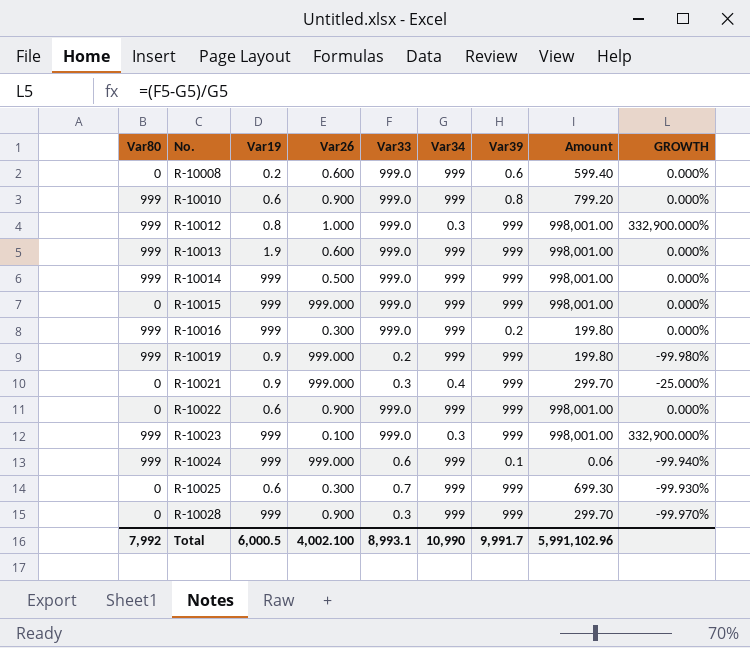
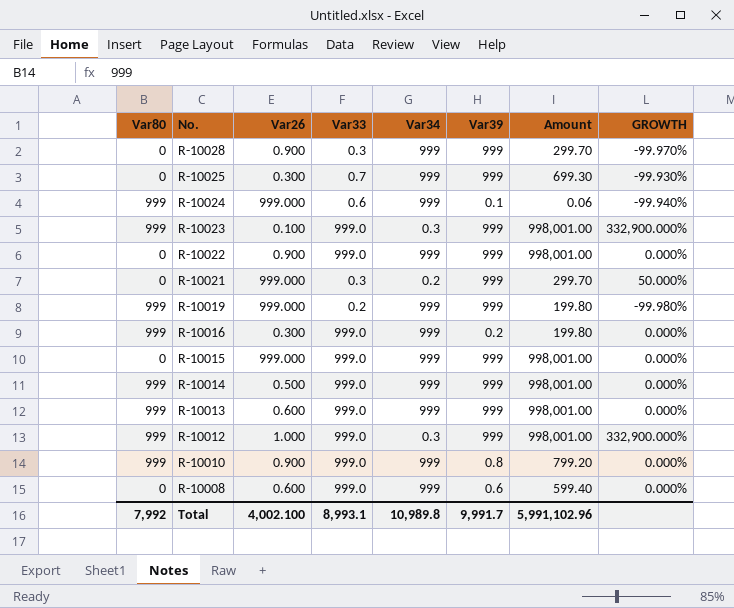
row order: No. ascending -> No. descending
column Var19 | position: 3 -> none
R-10021 | Var34: 0.4 -> 0.2
R-10021 | GROWTH: -25.000% -> 50.000%
Total | Var34: 10,990 -> 10,989.8

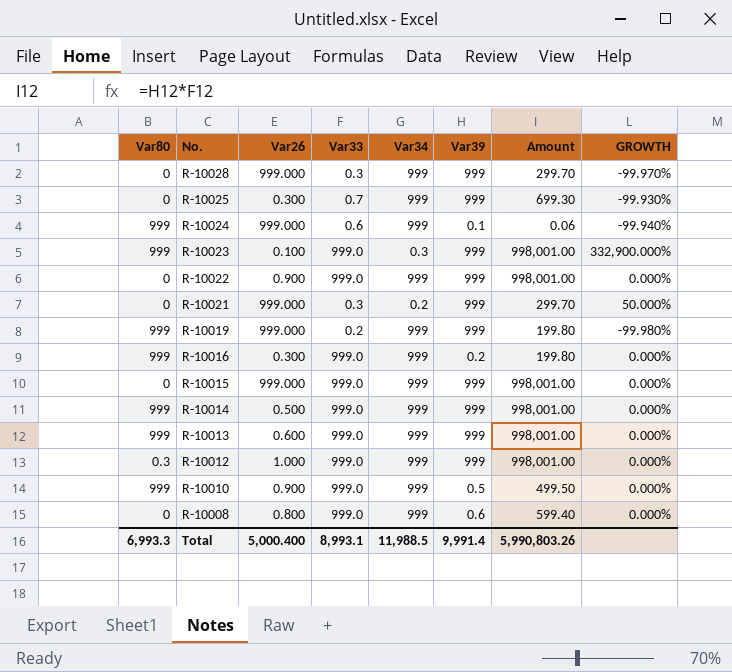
R-10028 | Var26: 0.900 -> 999.000
R-10012 | Var80: 999 -> 0.3
R-10012 | Var34: 0.3 -> 999
R-10012 | GROWTH: 332,900.000% -> 0.000%
R-10010 | Var39: 0.8 -> 0.5
R-10010 | Amount: 799.20 -> 499.50
R-10008 | Var26: 0.600 -> 0.800
Total | Var80: 7,992 -> 6,993.3
Total | Var26: 4,002.100 -> 5,000.400
Total | Var34: 10,989.8 -> 11,988.5
Total | Var39: 9,991.7 -> 9,991.4
Total | Amount: 5,991,102.96 -> 5,990,803.26

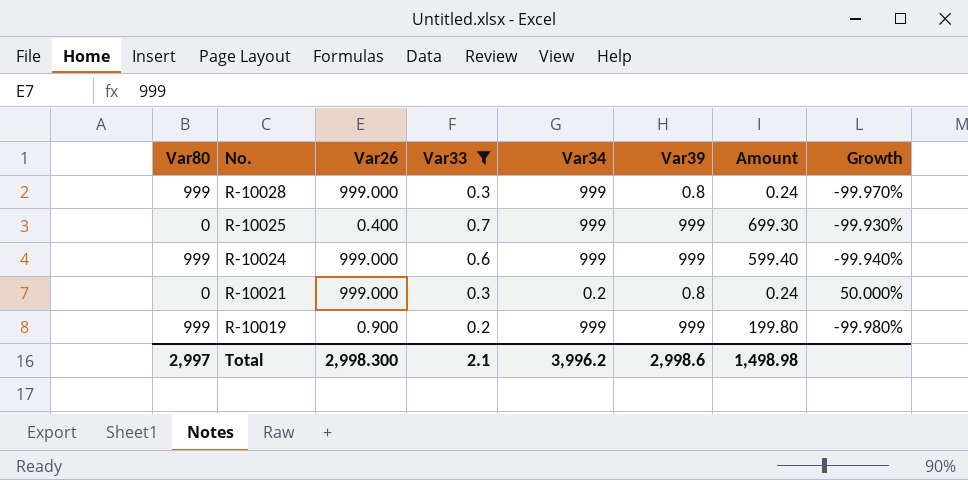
filter: none -> Var33 != 999.0
column name: GROWTH -> Growth
R-10028 | Var80: 0 -> 999
R-10028 | Var39: 999 -> 0.8
R-10028 | Amount: 299.70 -> 0.24
R-10025 | Var26: 0.300 -> 0.400
R-10024 | Var39: 0.1 -> 999
R-10024 | Amount: 0.06 -> 599.40
R-10021 | Var39: 999 -> 0.8
R-10021 | Amount: 299.70 -> 0.24
R-10019 | Var26: 999.000 -> 0.900
Total | Var80: 6,993.3 -> 2,997
Total | Var26: 5,000.400 -> 2,998.300
Total | Var33: 8,993.1 -> 2.1
Total | Var34: 11,988.5 -> 3,996.2
Total | Var39: 9,991.4 -> 2,998.6
Total | Amount: 5,990,803.26 -> 1,498.98

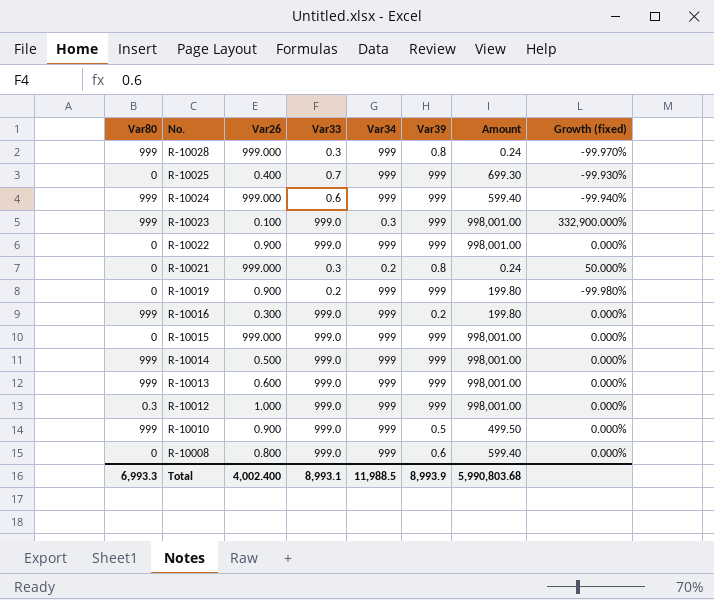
filter: Var33 != 999.0 -> none
column name: Growth -> Growth (fixed)
R-10019 | Var80: 999 -> 0
Total | Var80: 2,997 -> 6,993.3
Total | Var26: 2,998.300 -> 4,002.400
Total | Var33: 2.1 -> 8,993.1
Total | Var34: 3,996.2 -> 11,988.5
Total | Var39: 2,998.6 -> 8,993.9
Total | Amount: 1,498.98 -> 5,990,803.68

